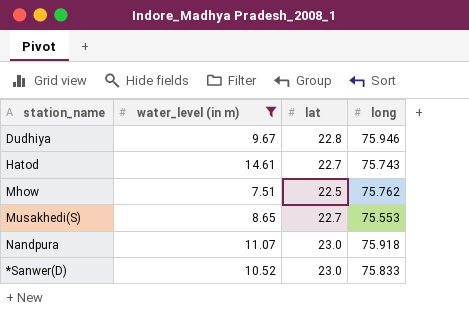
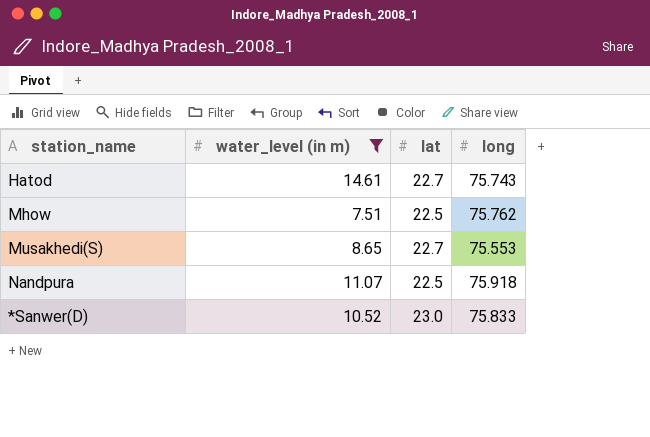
row Dudhiya: 9.67 | 22.8 | 75.946 -> none
Nandpura | lat: 23.0 -> 22.5

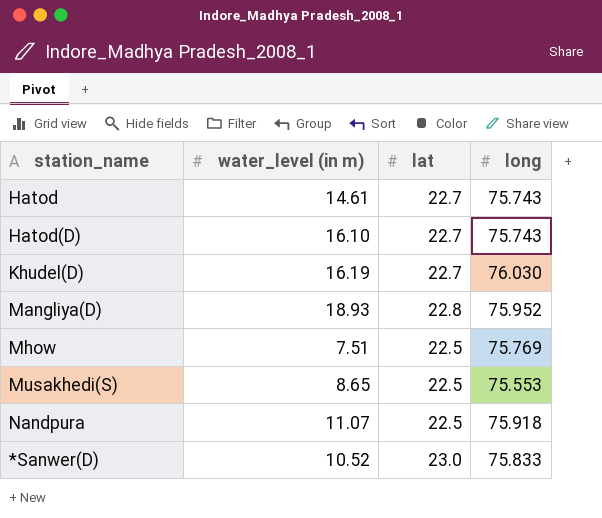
filter: water_level (in m) <= 14.61 -> none
Mhow | long: 75.762 -> 75.769
Musakhedi(S) | lat: 22.7 -> 22.5

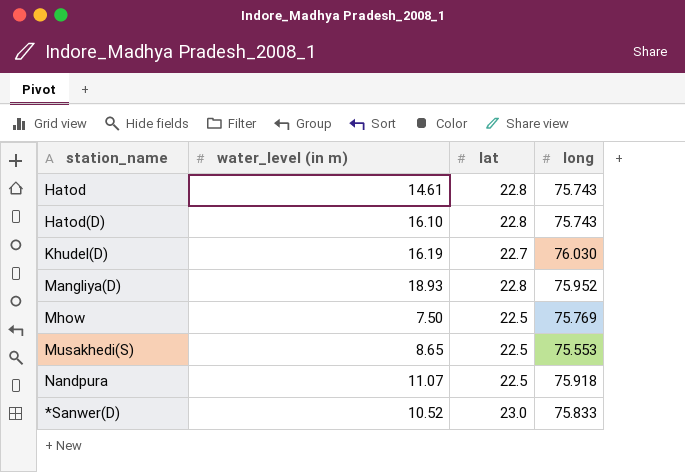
Hatod | lat: 22.7 -> 22.8
Hatod(D) | lat: 22.7 -> 22.8
Mhow | water_level (in m): 7.51 -> 7.50

